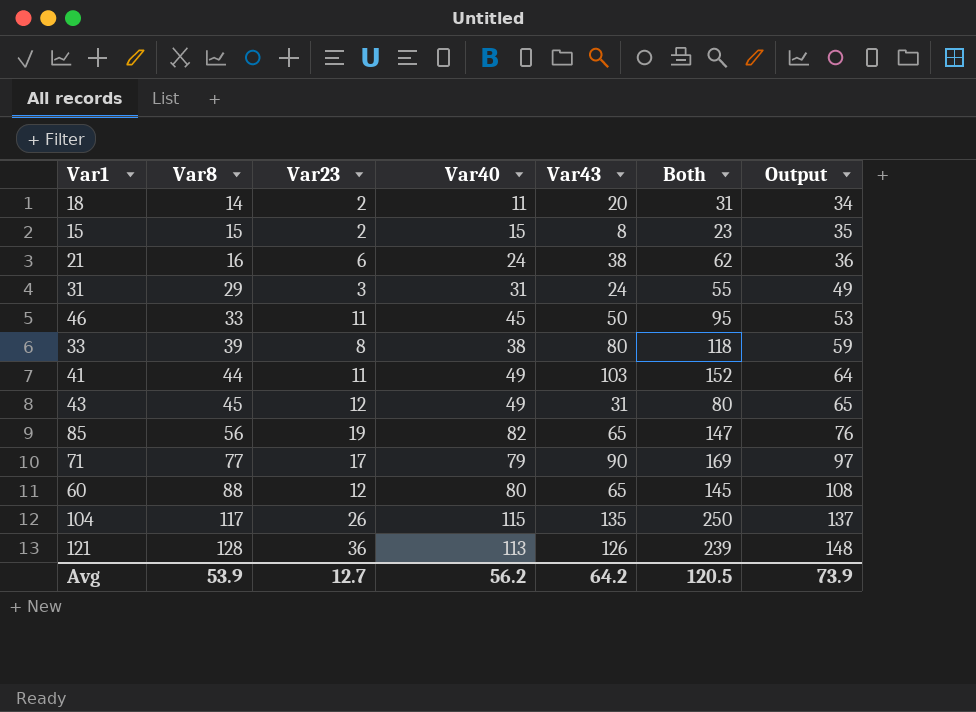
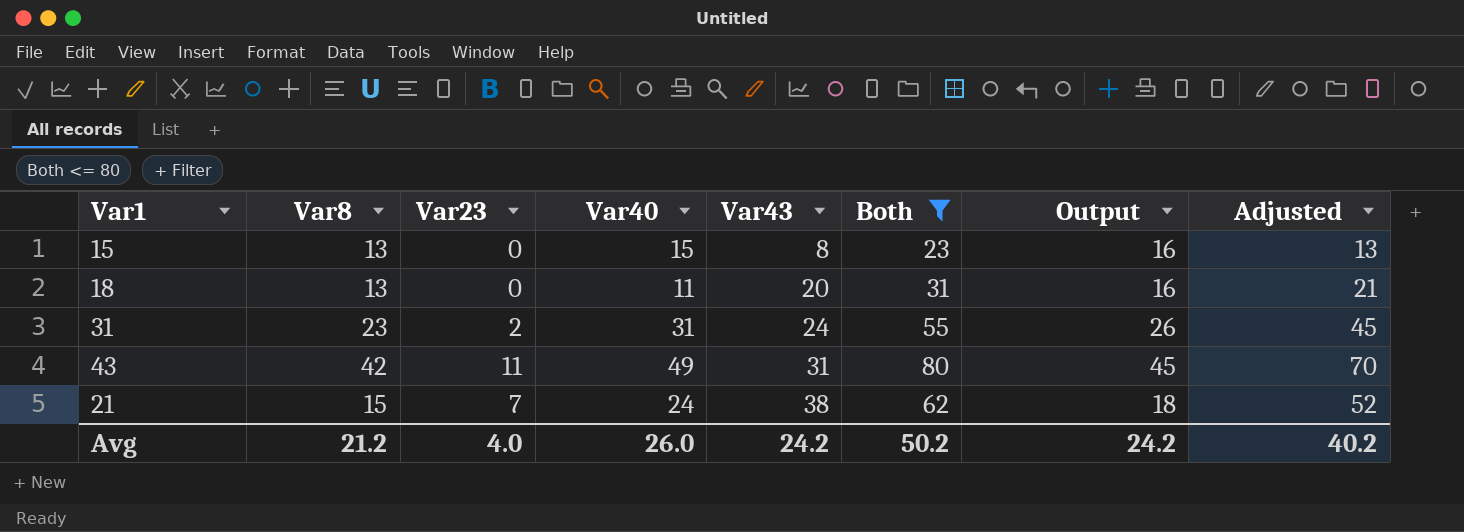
filter: none -> Both <= 80
row order: Var8 ascending -> Var43 ascending
column Output | formula: [Var8] + 20 -> [Var8] + 3
column Adjusted | formula: none -> [Both] - 10
15 | Var8: 15 -> 13
15 | Var23: 2 -> 0
18 | Var8: 14 -> 13
18 | Var23: 2 -> 0
31 | Var8: 29 -> 23
31 | Var23: 3 -> 2
43 | Var8: 45 -> 42
43 | Var23: 12 -> 11
21 | Var8: 16 -> 15
21 | Var23: 6 -> 7
Avg | Var8: 53.9 -> 21.2
Avg | Var23: 12.7 -> 4.0
Avg | Var40: 56.2 -> 26.0
Avg | Var43: 64.2 -> 24.2
Avg | Both: 120.5 -> 50.2
Avg | Output: 73.9 -> 24.2

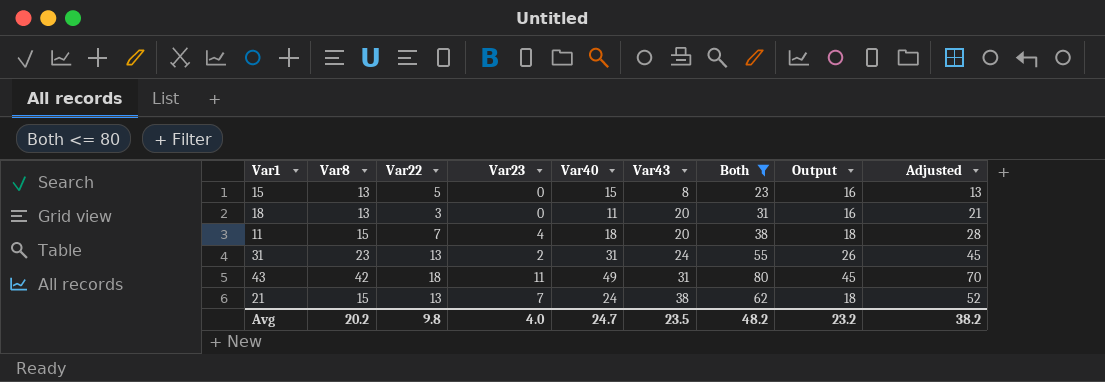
column Var22 | position: none -> 3
row 11: none -> 15 | 7 | 4 | 18 | 20 | 38 | 18 | 28
Avg | Var8: 21.2 -> 20.2
Avg | Var40: 26.0 -> 24.7
Avg | Var43: 24.2 -> 23.5
Avg | Both: 50.2 -> 48.2
Avg | Output: 24.2 -> 23.2
Avg | Adjusted: 40.2 -> 38.2

